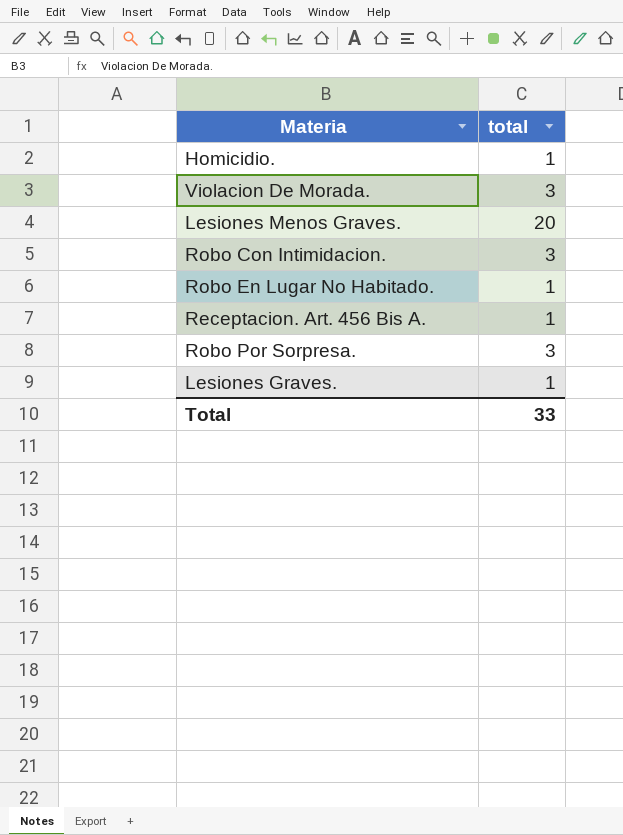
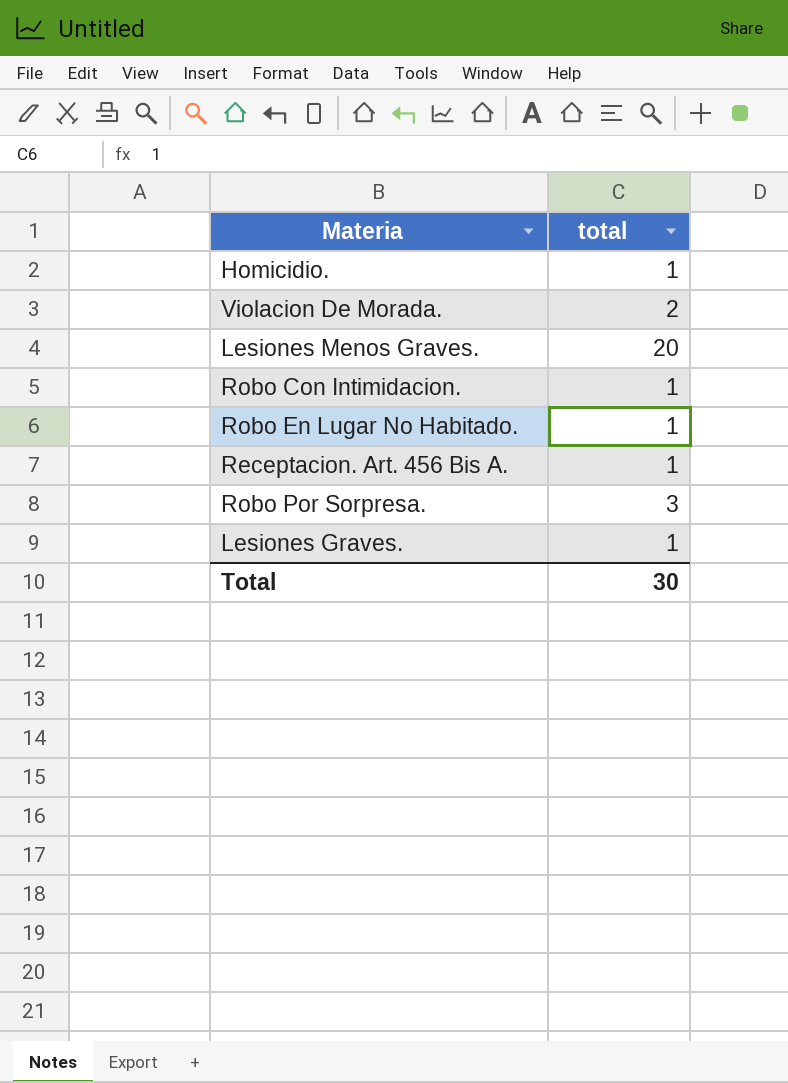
Violacion De Morada. | total: 3 -> 2
Robo Con Intimidacion. | total: 3 -> 1
Total | total: 33 -> 30

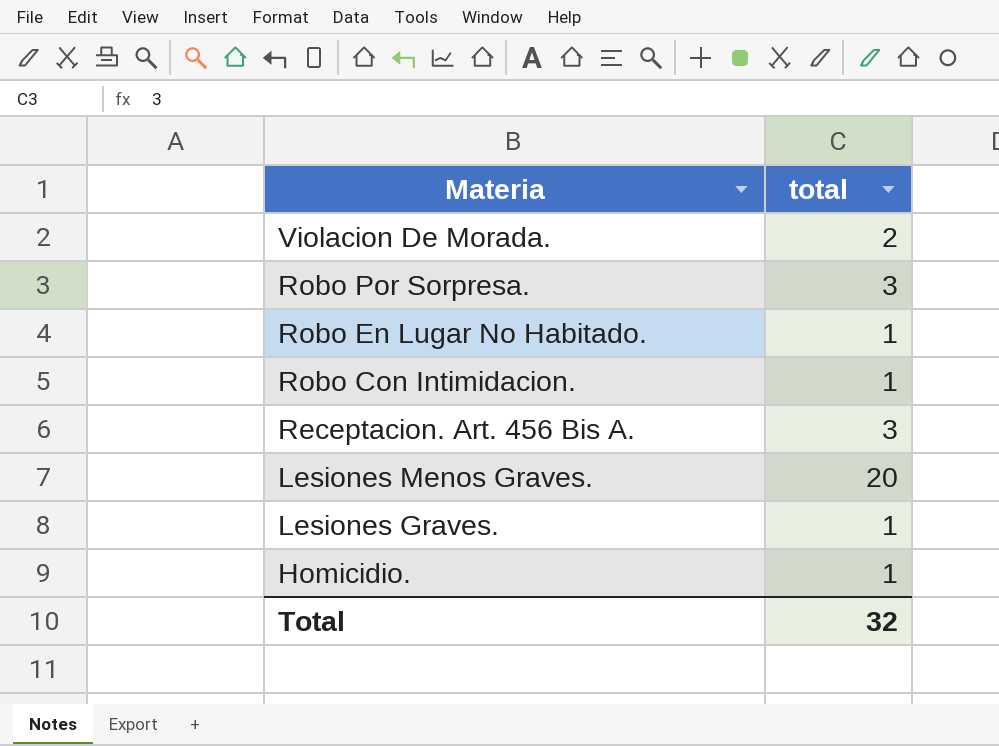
row order: none -> Materia descending
Receptacion. Art. 456 Bis A. | total: 1 -> 3
Total | total: 30 -> 32

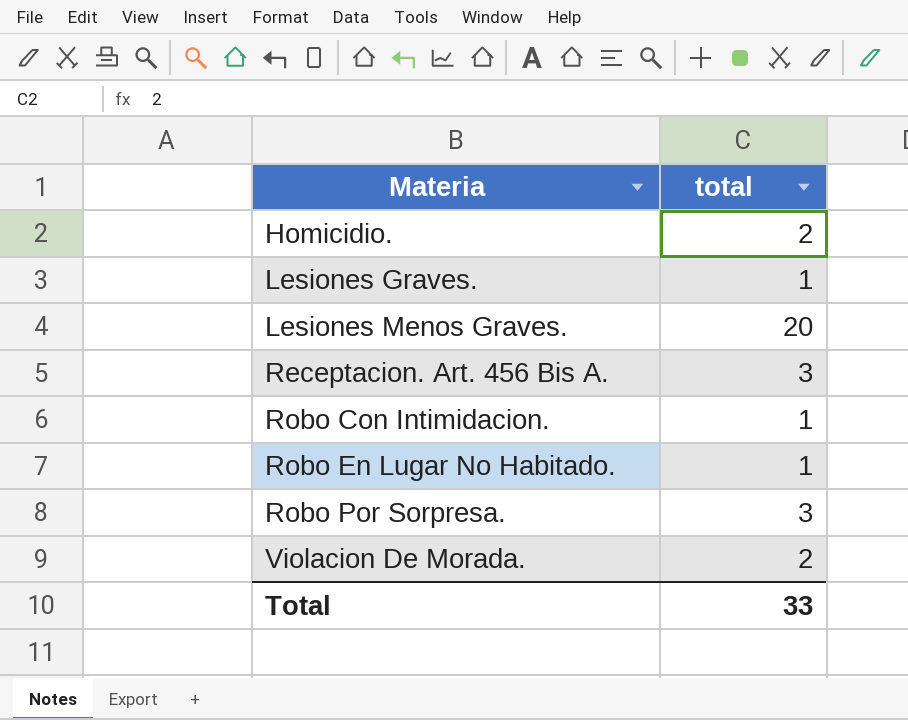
row order: Materia descending -> Materia ascending
Homicidio. | total: 1 -> 2
Total | total: 32 -> 33

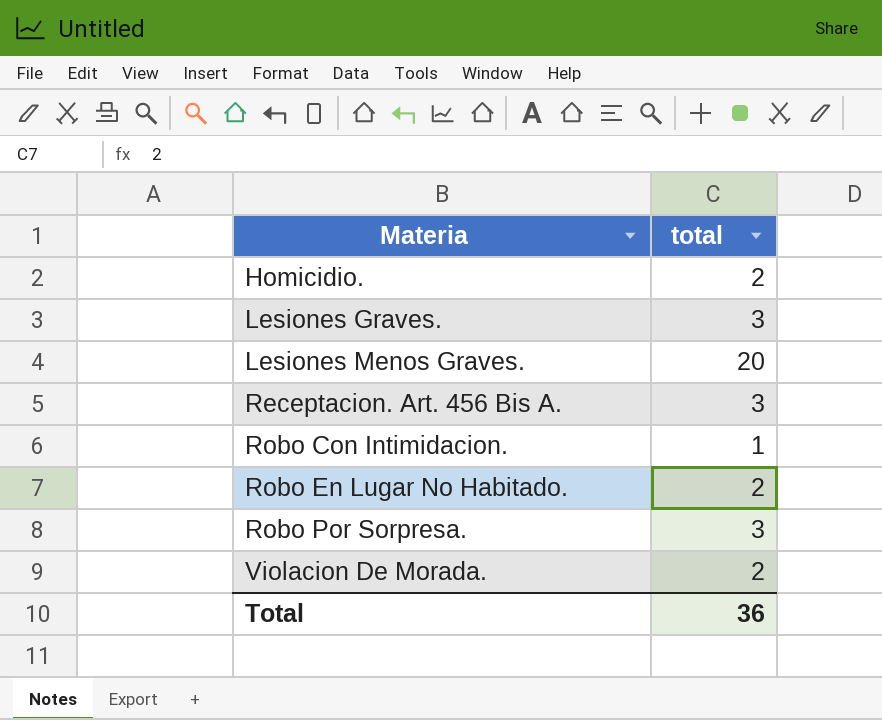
Lesiones Graves. | total: 1 -> 3
Robo En Lugar No Habitado. | total: 1 -> 2
Total | total: 33 -> 36

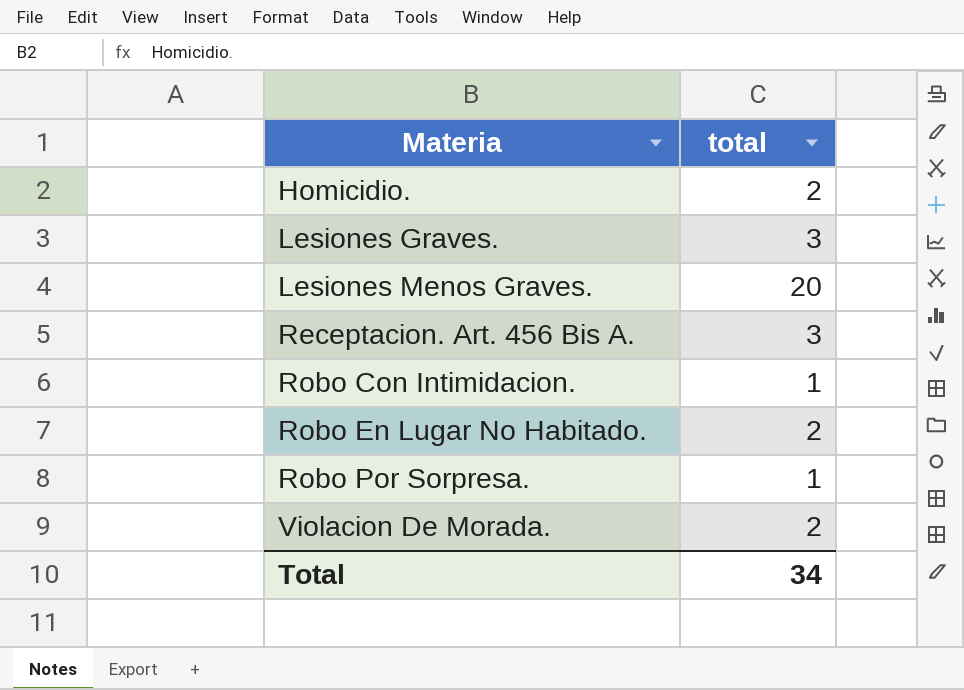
Robo Por Sorpresa. | total: 3 -> 1
Total | total: 36 -> 34

